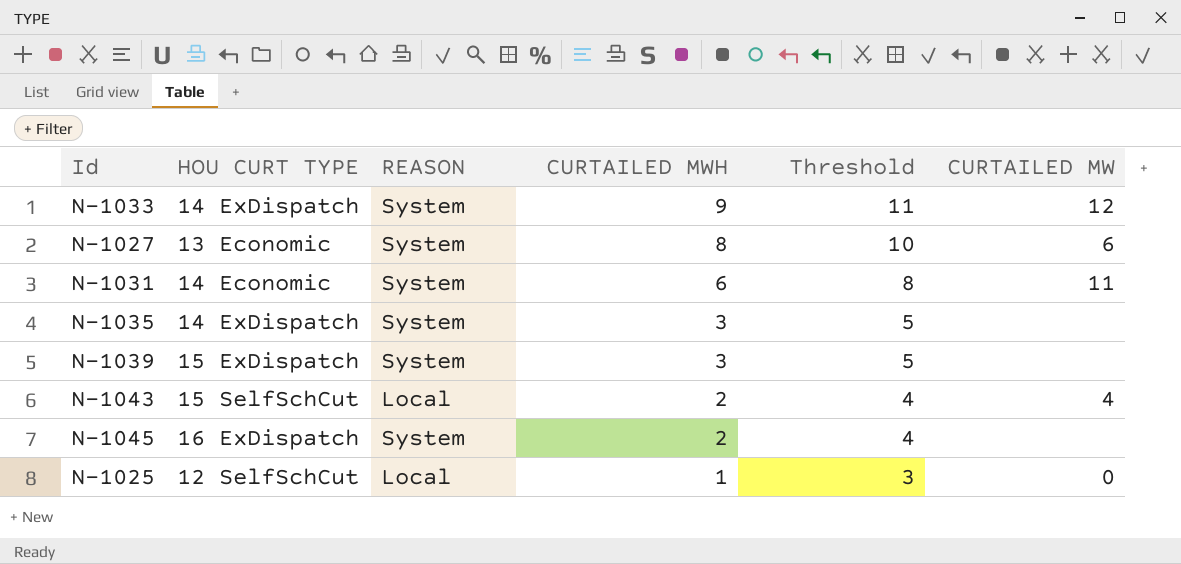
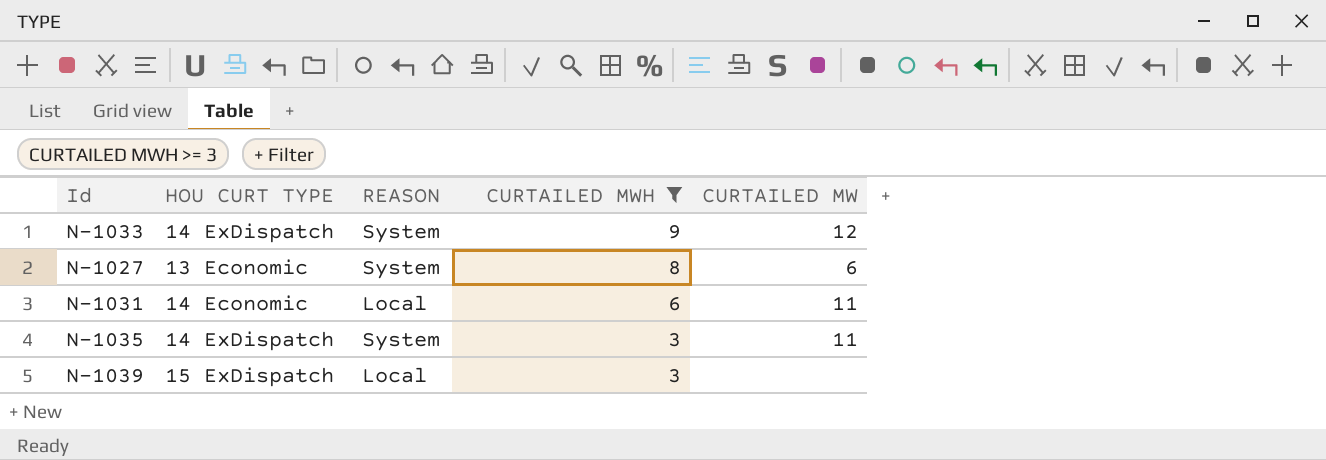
filter: none -> CURTAILED MWH >= 3
column Threshold | formula: [CURTAILED MWH] + 2 -> none
N-1031 | REASON: System -> Local
N-1035 | CURTAILED MW: none -> 11
N-1039 | REASON: System -> Local

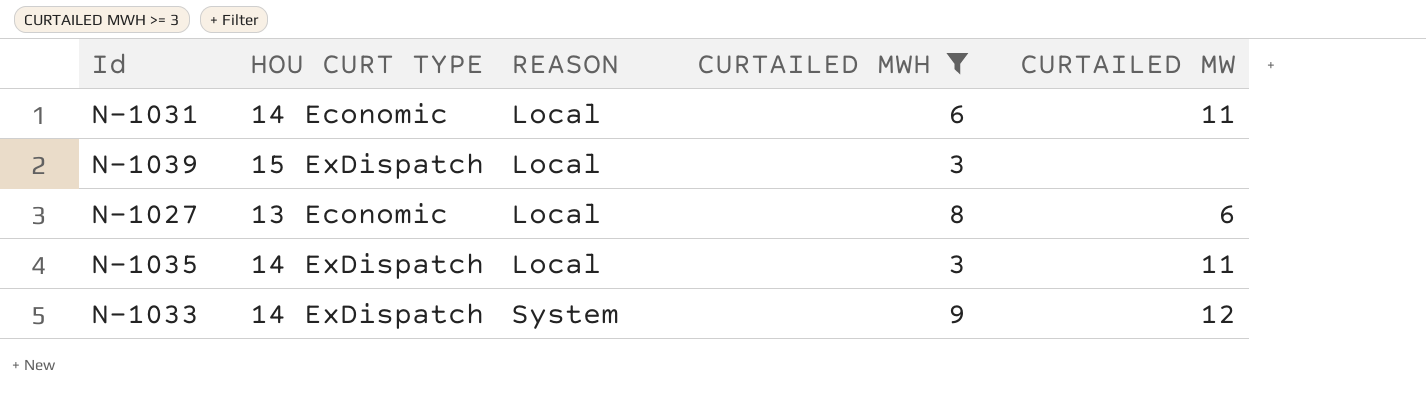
row order: CURTAILED MWH descending -> REASON ascending
N-1027 | REASON: System -> Local
N-1035 | REASON: System -> Local

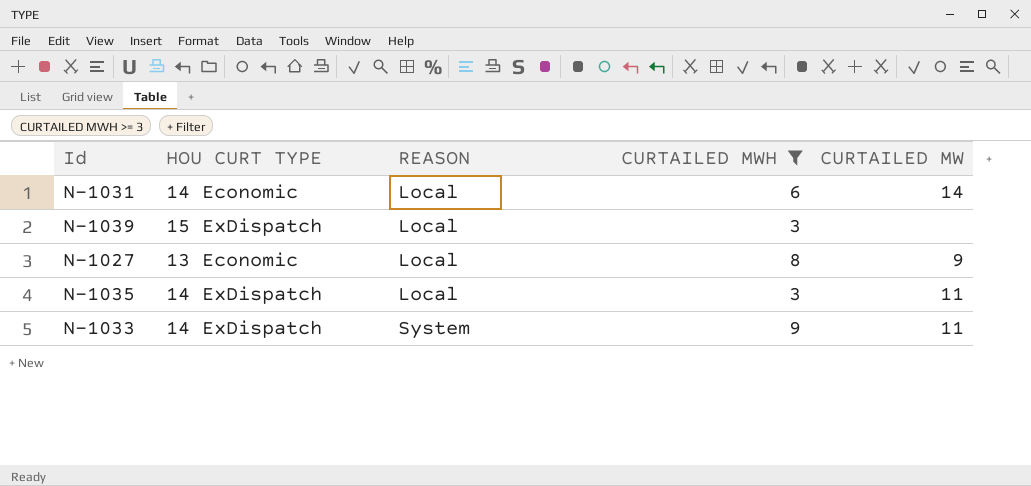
N-1031 | CURTAILED MW: 11 -> 14
N-1027 | CURTAILED MW: 6 -> 9
N-1033 | CURTAILED MW: 12 -> 11

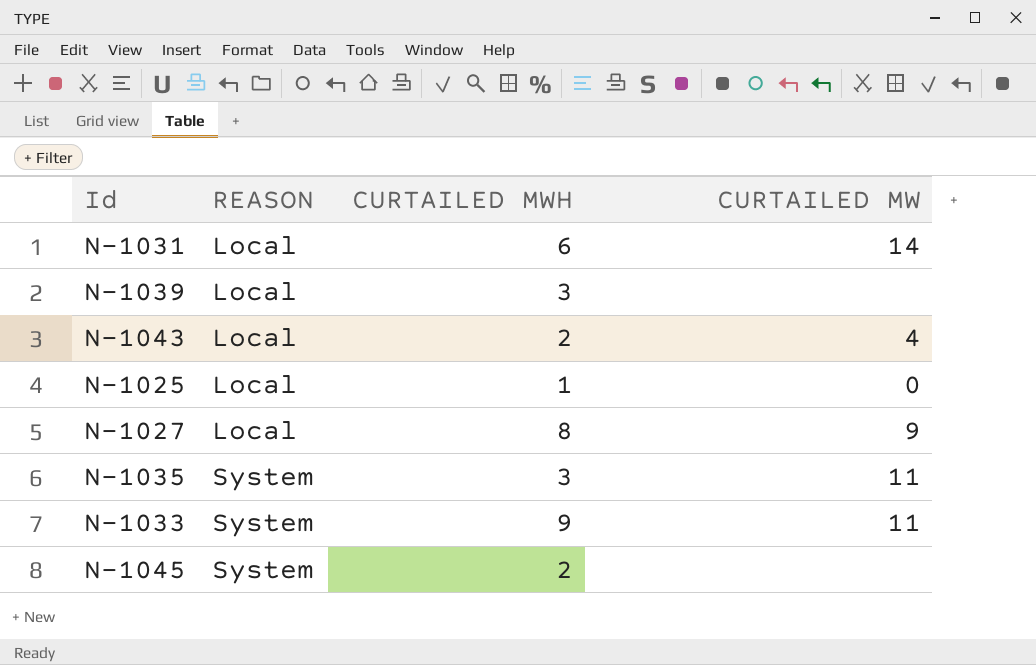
filter: CURTAILED MWH >= 3 -> none
column HOU CURT TYPE | position: 2 -> none
N-1035 | REASON: Local -> System

